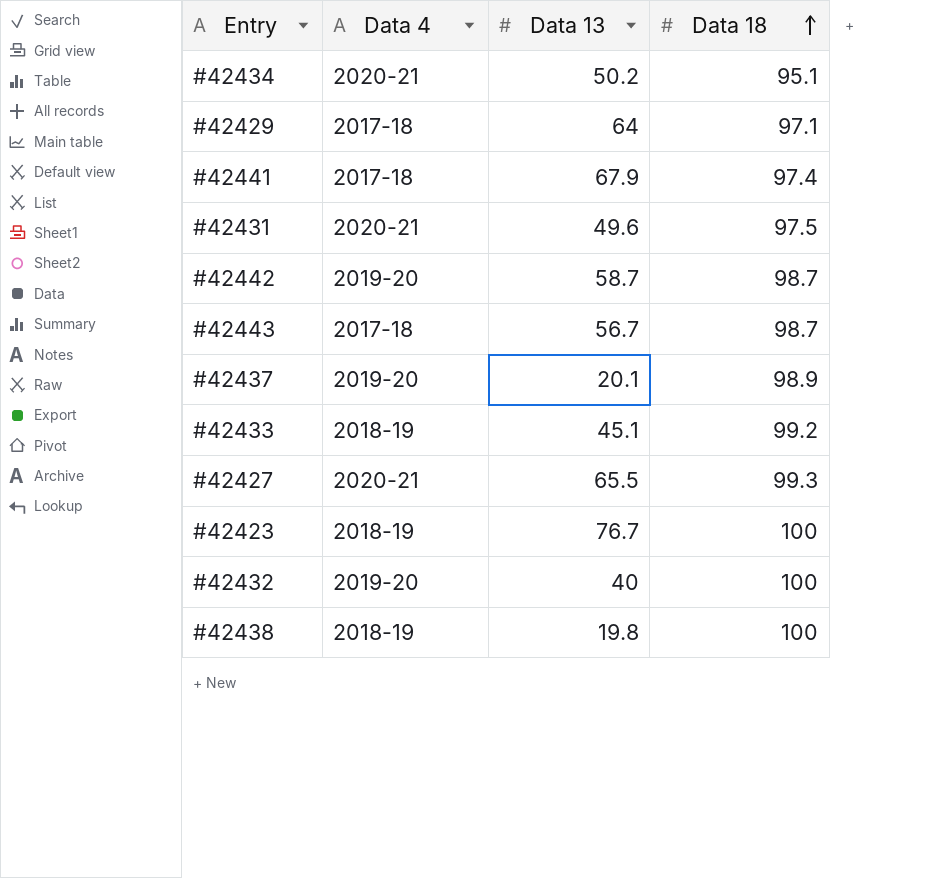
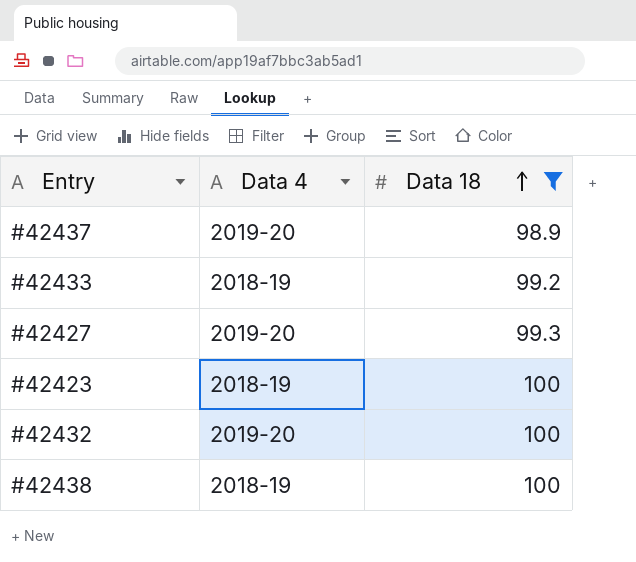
filter: none -> Data 18 >= 98.9
column Data 13 | position: 3 -> none
#42427 | Data 4: 2020-21 -> 2019-20

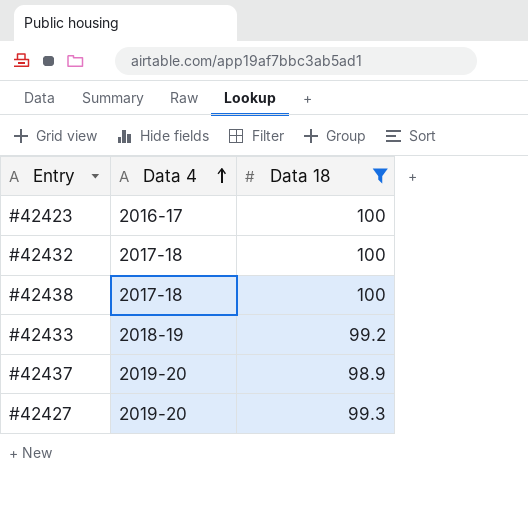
row order: Data 18 ascending -> Data 4 ascending
#42423 | Data 4: 2018-19 -> 2016-17
#42432 | Data 4: 2019-20 -> 2017-18
#42438 | Data 4: 2018-19 -> 2017-18

